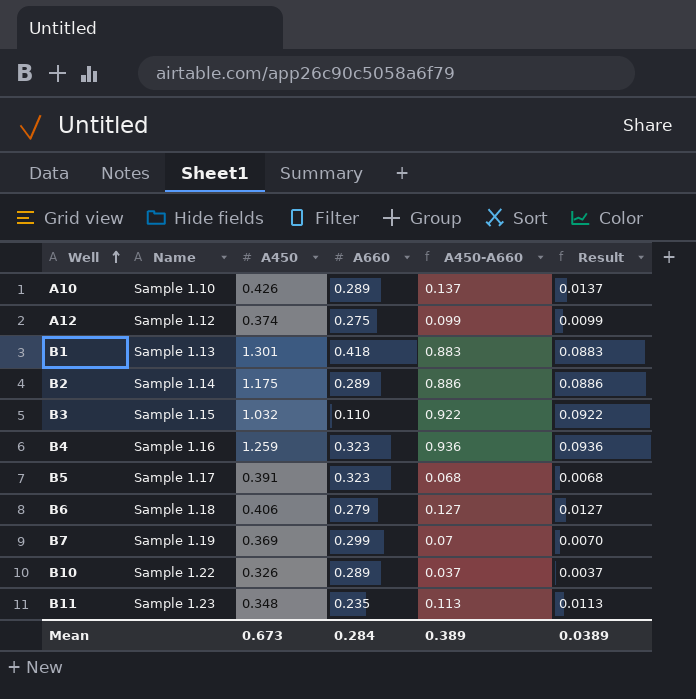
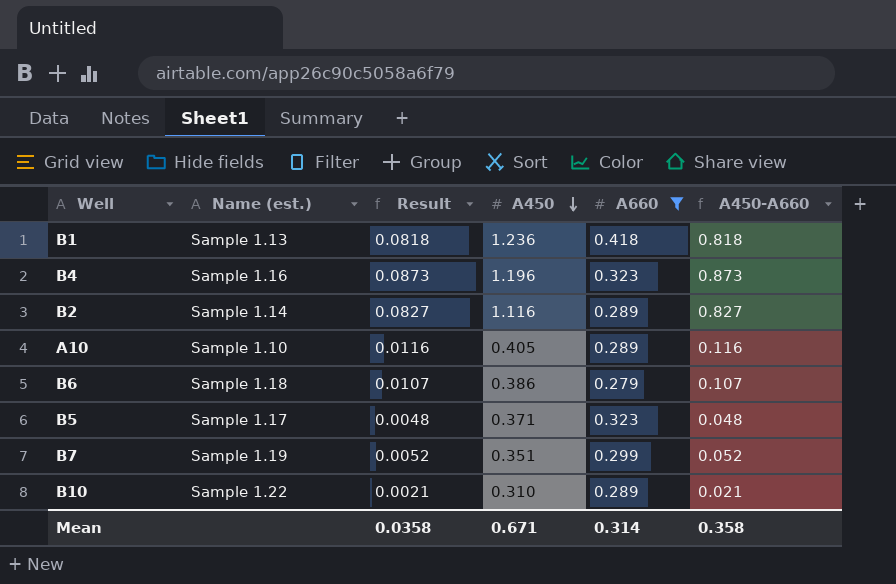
filter: none -> A660 >= 0.279
row order: Well ascending -> A450 descending
column name: Name -> Name (est.)
column Result | position: 6 -> 3
B1 | Result: 0.0883 -> 0.0818
B1 | A450: 1.301 -> 1.236
B1 | A450-A660: 0.883 -> 0.818
B4 | Result: 0.0936 -> 0.0873
B4 | A450: 1.259 -> 1.196
B4 | A450-A660: 0.936 -> 0.873
B2 | Result: 0.0886 -> 0.0827
B2 | A450: 1.175 -> 1.116
B2 | A450-A660: 0.886 -> 0.827
A10 | Result: 0.0137 -> 0.0116
A10 | A450: 0.426 -> 0.405
A10 | A450-A660: 0.137 -> 0.116
B6 | Result: 0.0127 -> 0.0107
B6 | A450: 0.406 -> 0.386
B6 | A450-A660: 0.127 -> 0.107
B5 | Result: 0.0068 -> 0.0048
B5 | A450: 0.391 -> 0.371
B5 | A450-A660: 0.068 -> 0.048
B7 | Result: 0.0070 -> 0.0052
B7 | A450: 0.369 -> 0.351
B7 | A450-A660: 0.07 -> 0.052
B10 | Result: 0.0037 -> 0.0021
B10 | A450: 0.326 -> 0.310
B10 | A450-A660: 0.037 -> 0.021
Mean | Result: 0.0389 -> 0.0358
Mean | A450: 0.673 -> 0.671
Mean | A660: 0.284 -> 0.314
Mean | A450-A660: 0.389 -> 0.358

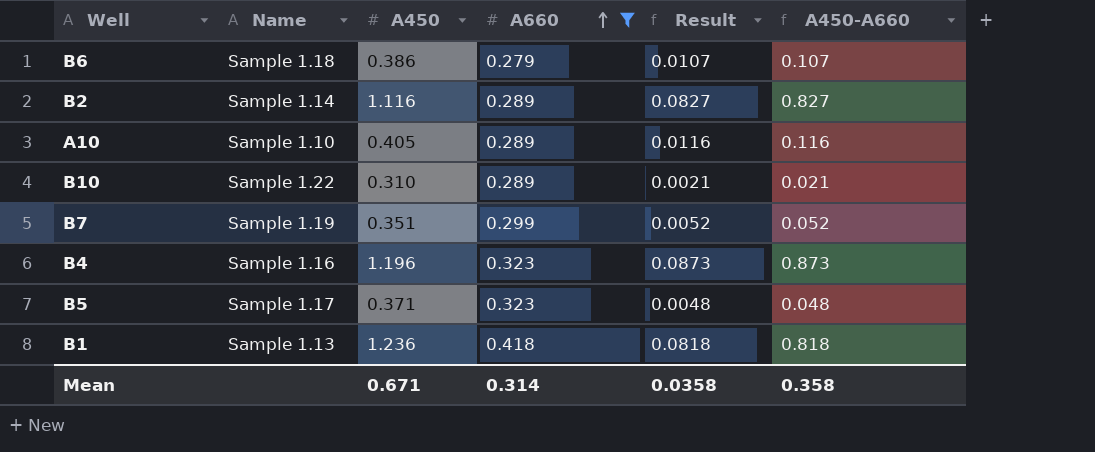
row order: A450 descending -> A660 ascending
column name: Name (est.) -> Name
column Result | position: 3 -> 5

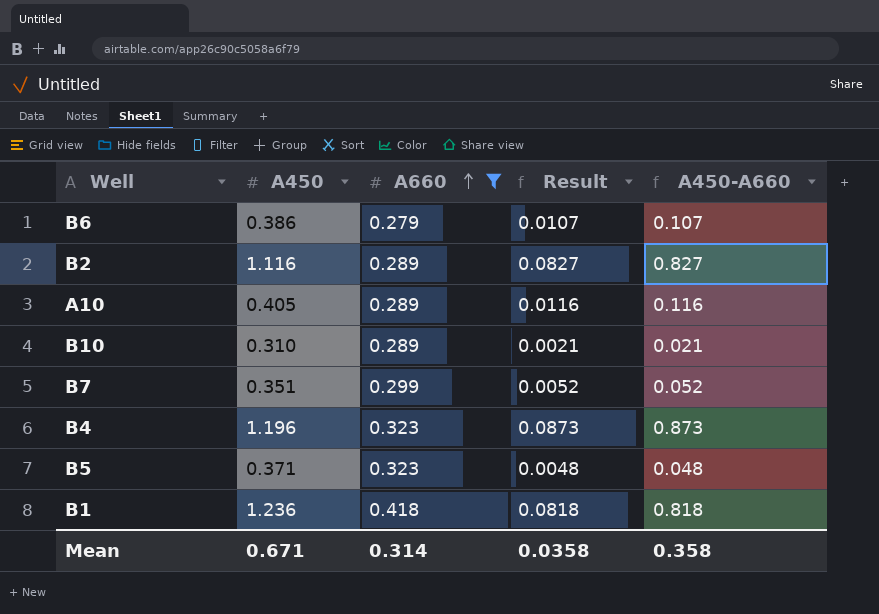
column Name | position: 2 -> none

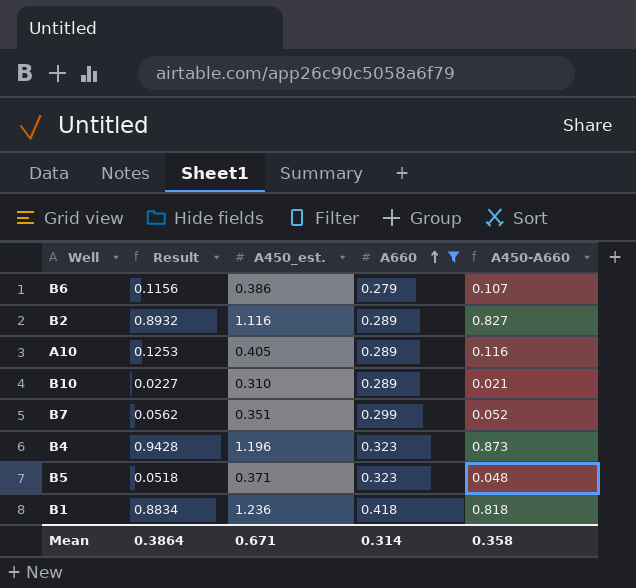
column Result | formula: [A450-A660] * 0.1 -> [A450-A660] * 1.08
column Result | position: 4 -> 2
column name: A450 -> A450_est.
Mean | Result: 0.0358 -> 0.3864

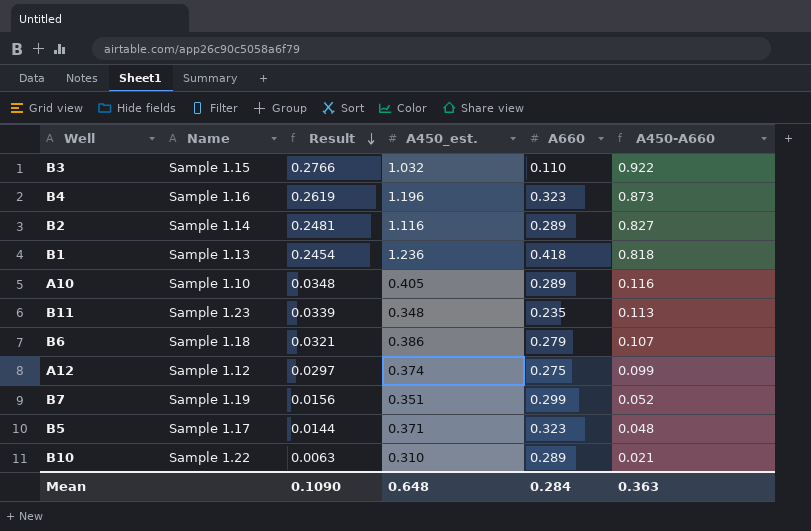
filter: A660 >= 0.279 -> none
row order: A660 ascending -> Result descending
column Name | position: none -> 2
column Result | formula: [A450-A660] * 1.08 -> [A450-A660] * 0.3
Mean | Result: 0.3864 -> 0.1090
Mean | A450_est.: 0.671 -> 0.648
Mean | A660: 0.314 -> 0.284
Mean | A450-A660: 0.358 -> 0.363

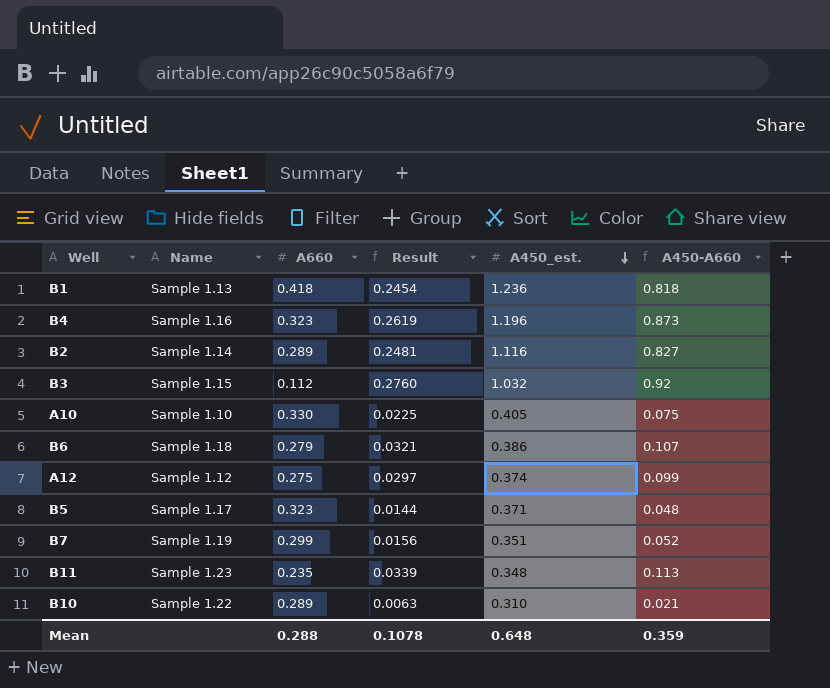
row order: Result descending -> A450_est. descending
column A660 | position: 5 -> 3
B3 | A660: 0.110 -> 0.112
B3 | Result: 0.2766 -> 0.2760
B3 | A450-A660: 0.922 -> 0.92
A10 | A660: 0.289 -> 0.330
A10 | Result: 0.0348 -> 0.0225
A10 | A450-A660: 0.116 -> 0.075
Mean | A660: 0.284 -> 0.288
Mean | Result: 0.1090 -> 0.1078
Mean | A450-A660: 0.363 -> 0.359

